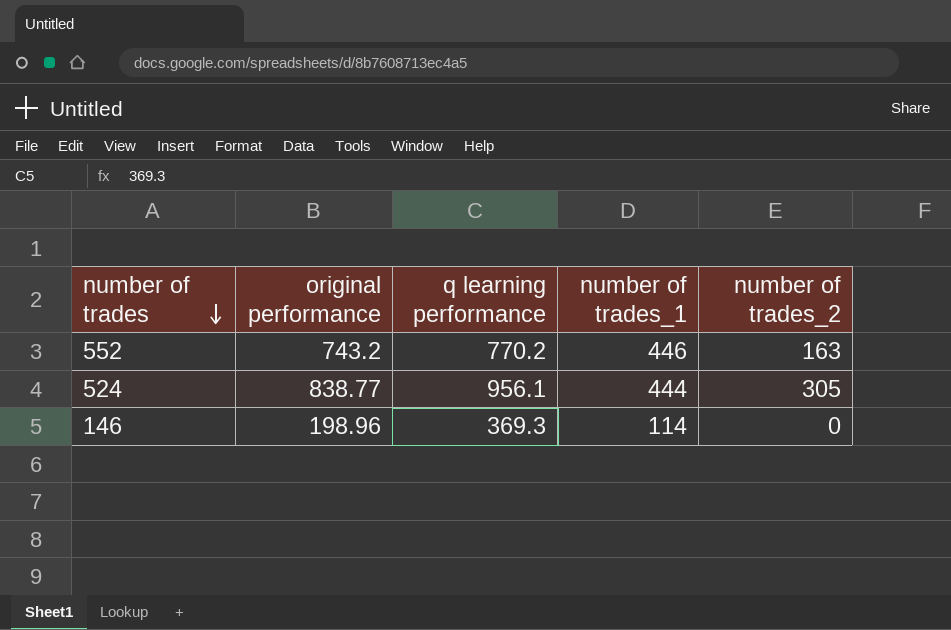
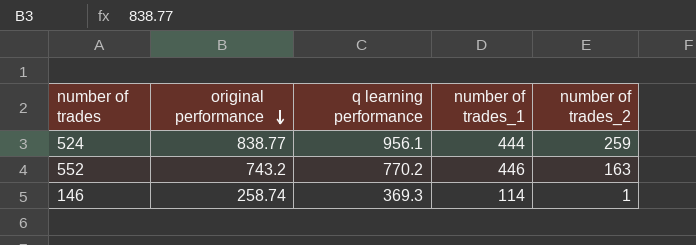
row order: number of trades descending -> original performance descending
524 | number of trades_2: 305 -> 259
146 | original performance: 198.96 -> 258.74
146 | number of trades_2: 0 -> 1

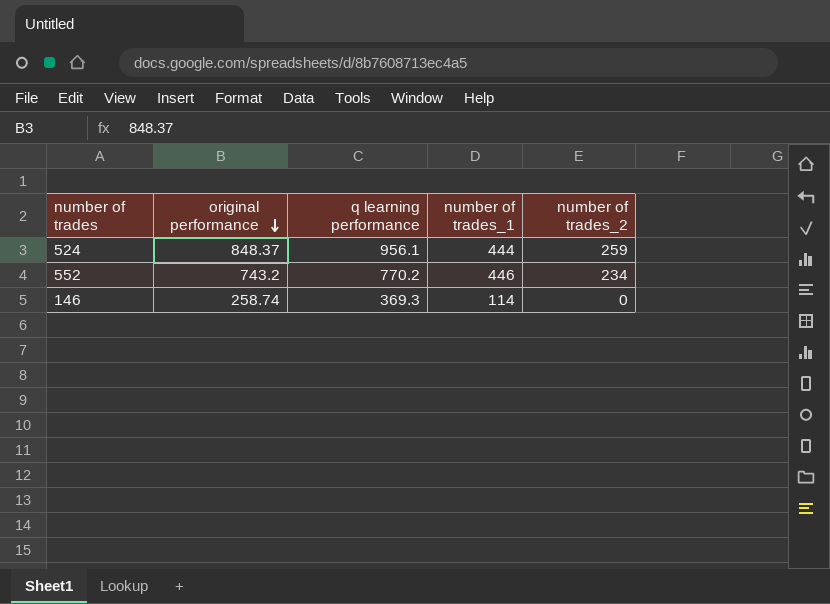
524 | original performance: 838.77 -> 848.37
552 | number of trades_2: 163 -> 234
146 | number of trades_2: 1 -> 0

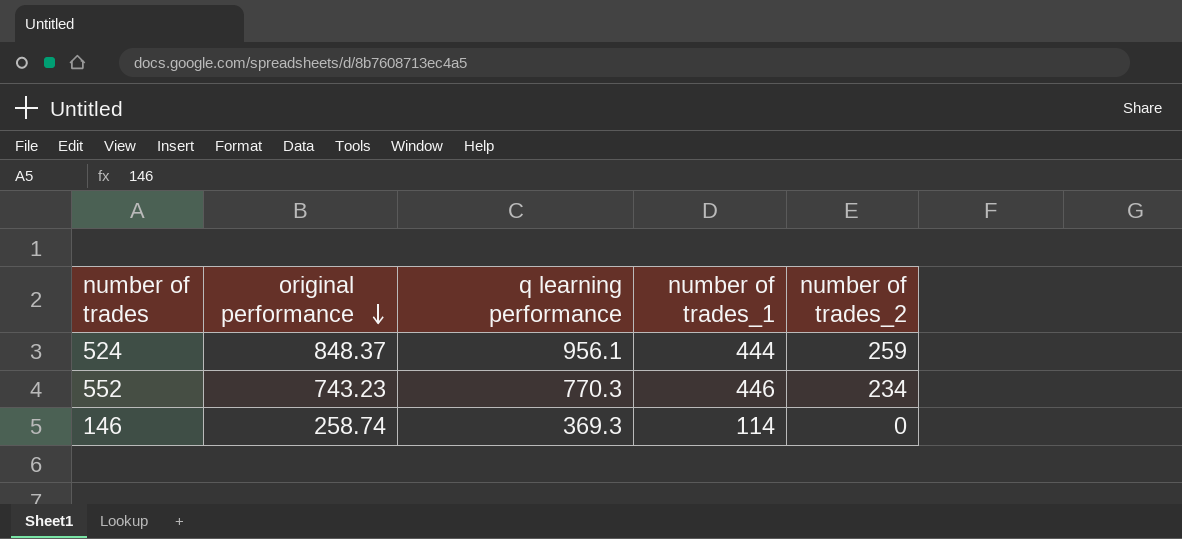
552 | original performance: 743.2 -> 743.23
552 | q learning performance: 770.2 -> 770.3

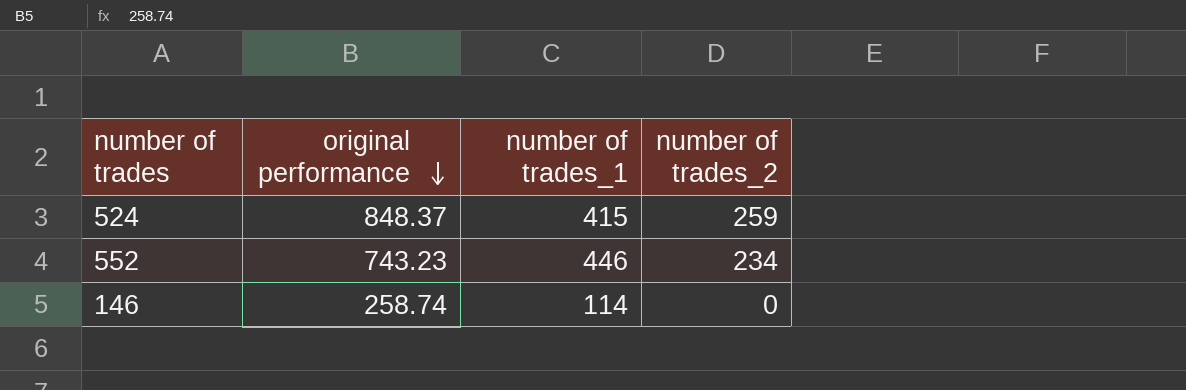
column q learning performance | position: 3 -> none
524 | number of trades_1: 444 -> 415

